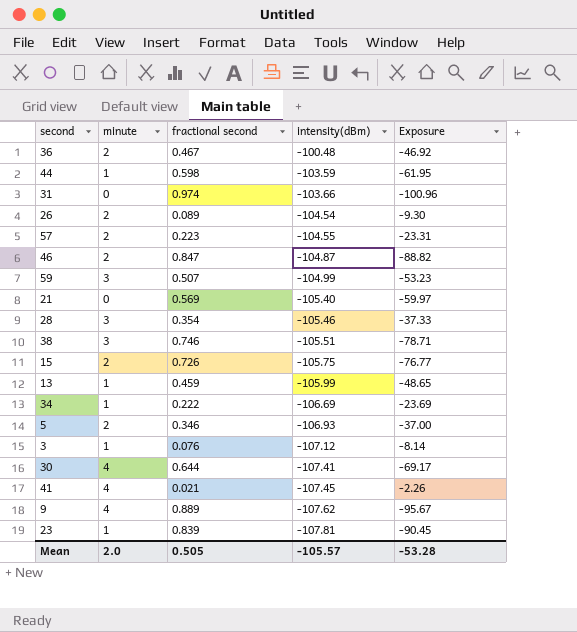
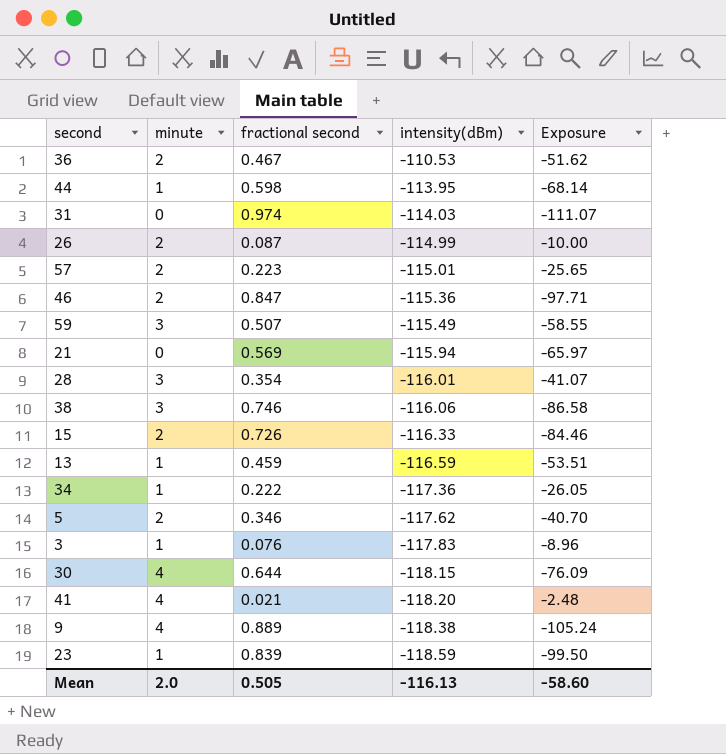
36 | intensity(dBm): -100.48 -> -110.53
36 | Exposure: -46.92 -> -51.62
44 | intensity(dBm): -103.59 -> -113.95
44 | Exposure: -61.95 -> -68.14
31 | intensity(dBm): -103.66 -> -114.03
31 | Exposure: -100.96 -> -111.07
26 | fractional second: 0.089 -> 0.087
26 | intensity(dBm): -104.54 -> -114.99
26 | Exposure: -9.30 -> -10.00
57 | intensity(dBm): -104.55 -> -115.01
57 | Exposure: -23.31 -> -25.65
46 | intensity(dBm): -104.87 -> -115.36
46 | Exposure: -88.82 -> -97.71
59 | intensity(dBm): -104.99 -> -115.49
59 | Exposure: -53.23 -> -58.55
21 | intensity(dBm): -105.40 -> -115.94
21 | Exposure: -59.97 -> -65.97
28 | intensity(dBm): -105.46 -> -116.01
28 | Exposure: -37.33 -> -41.07
38 | intensity(dBm): -105.51 -> -116.06
38 | Exposure: -78.71 -> -86.58
15 | intensity(dBm): -105.75 -> -116.33
15 | Exposure: -76.77 -> -84.46
13 | intensity(dBm): -105.99 -> -116.59
13 | Exposure: -48.65 -> -53.51
34 | intensity(dBm): -106.69 -> -117.36
34 | Exposure: -23.69 -> -26.05
5 | intensity(dBm): -106.93 -> -117.62
5 | Exposure: -37.00 -> -40.70
3 | intensity(dBm): -107.12 -> -117.83
3 | Exposure: -8.14 -> -8.96
30 | intensity(dBm): -107.41 -> -118.15
30 | Exposure: -69.17 -> -76.09
41 | intensity(dBm): -107.45 -> -118.20
41 | Exposure: -2.26 -> -2.48
9 | intensity(dBm): -107.62 -> -118.38
9 | Exposure: -95.67 -> -105.24
23 | intensity(dBm): -107.81 -> -118.59
23 | Exposure: -90.45 -> -99.50
Mean | intensity(dBm): -105.57 -> -116.13
Mean | Exposure: -53.28 -> -58.60

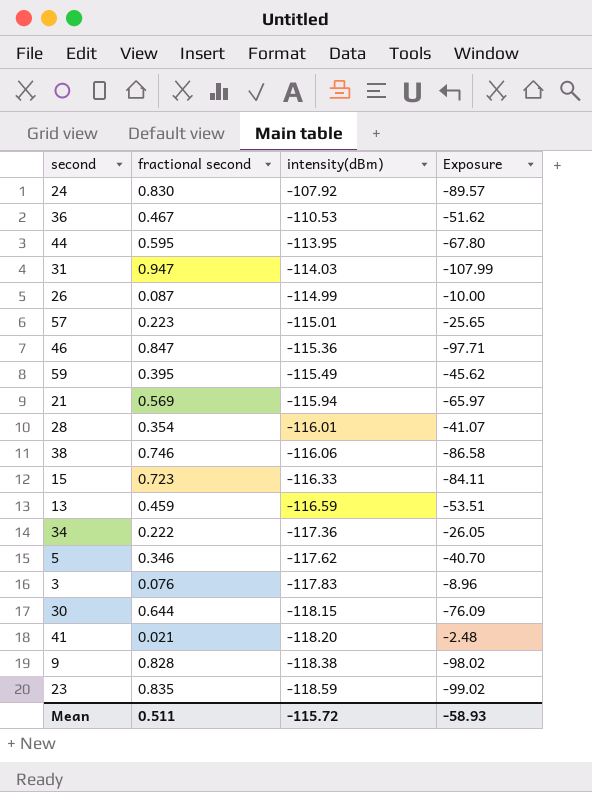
column minute | position: 2 -> none
row 24: none -> 0.830 | -107.92 | -89.57
44 | fractional second: 0.598 -> 0.595
44 | Exposure: -68.14 -> -67.80
31 | fractional second: 0.974 -> 0.947
31 | Exposure: -111.07 -> -107.99
59 | fractional second: 0.507 -> 0.395
59 | Exposure: -58.55 -> -45.62
15 | fractional second: 0.726 -> 0.723
15 | Exposure: -84.46 -> -84.11
9 | fractional second: 0.889 -> 0.828
9 | Exposure: -105.24 -> -98.02
23 | fractional second: 0.839 -> 0.835
23 | Exposure: -99.50 -> -99.02
Mean | fractional second: 0.505 -> 0.511
Mean | intensity(dBm): -116.13 -> -115.72
Mean | Exposure: -58.60 -> -58.93

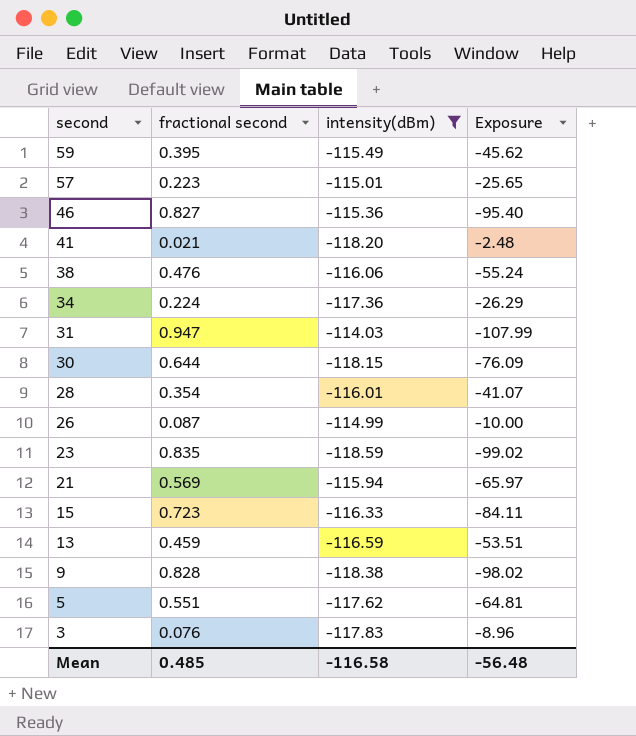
filter: none -> intensity(dBm) <= -114.03
row order: intensity(dBm) descending -> second descending
46 | fractional second: 0.847 -> 0.827
46 | Exposure: -97.71 -> -95.40
38 | fractional second: 0.746 -> 0.476
38 | Exposure: -86.58 -> -55.24
34 | fractional second: 0.222 -> 0.224
34 | Exposure: -26.05 -> -26.29
5 | fractional second: 0.346 -> 0.551
5 | Exposure: -40.70 -> -64.81
Mean | fractional second: 0.511 -> 0.485
Mean | intensity(dBm): -115.72 -> -116.58
Mean | Exposure: -58.93 -> -56.48

